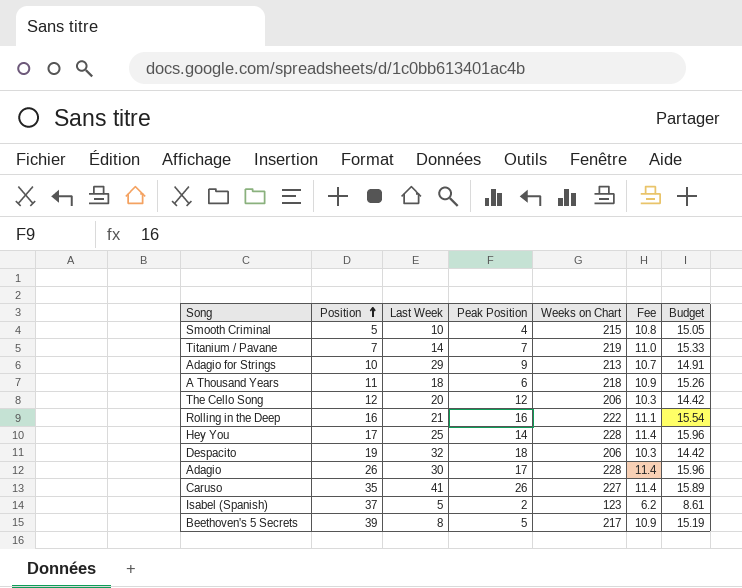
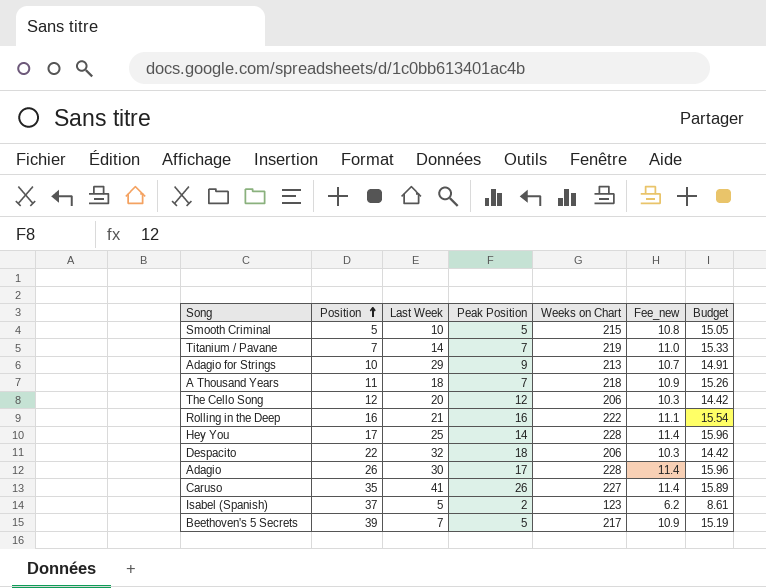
column name: Fee -> Fee_new
Smooth Criminal | Peak Position: 4 -> 5
A Thousand Years | Peak Position: 6 -> 7
Despacito | Position: 19 -> 22
Beethoven's 5 Secrets | Last Week: 8 -> 7

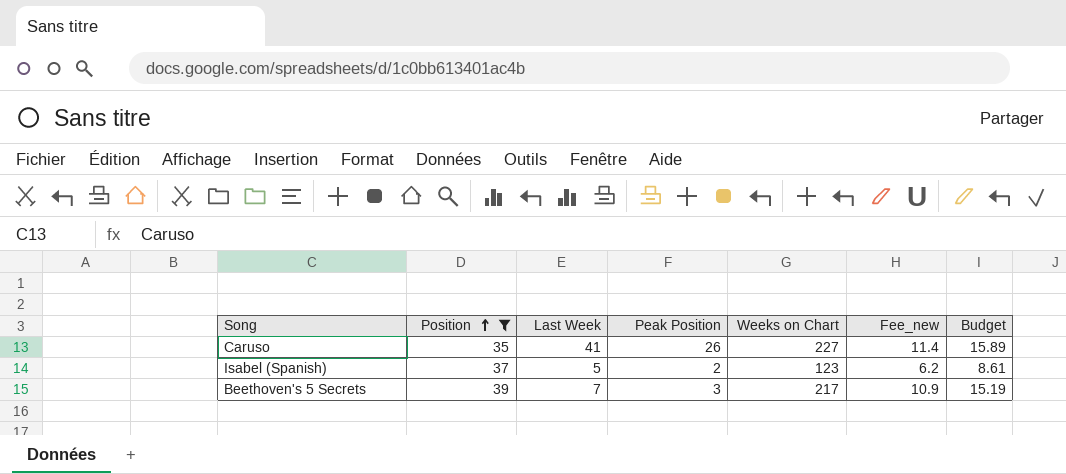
filter: none -> Position >= 35
Beethoven's 5 Secrets | Peak Position: 5 -> 3

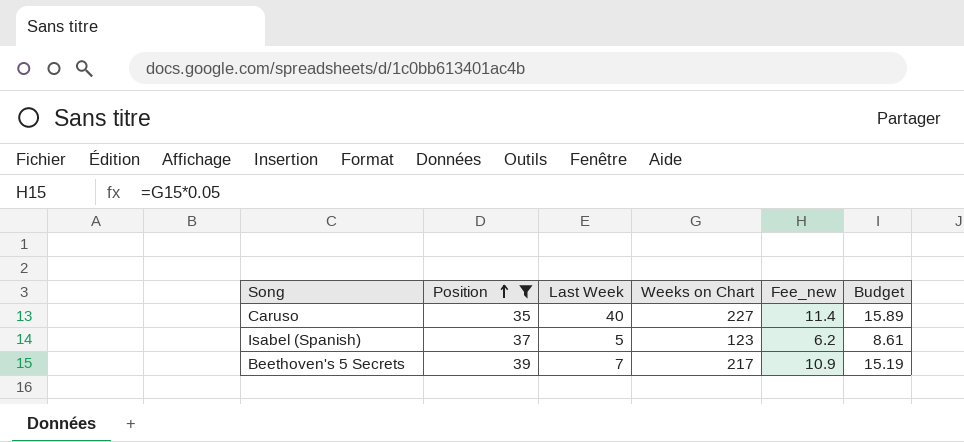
column Peak Position | position: 4 -> none
Caruso | Last Week: 41 -> 40

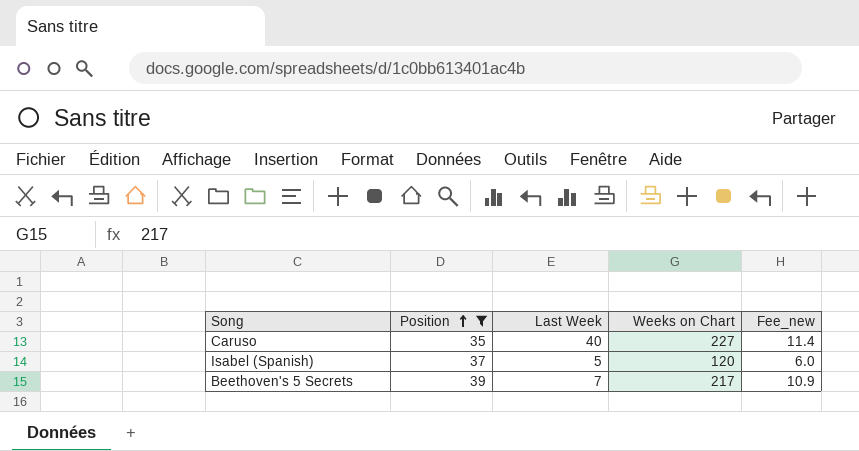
column Budget | formula: [Weeks on Chart] * 0.07 -> none
Isabel (Spanish) | Weeks on Chart: 123 -> 120
Isabel (Spanish) | Fee_new: 6.2 -> 6.0

